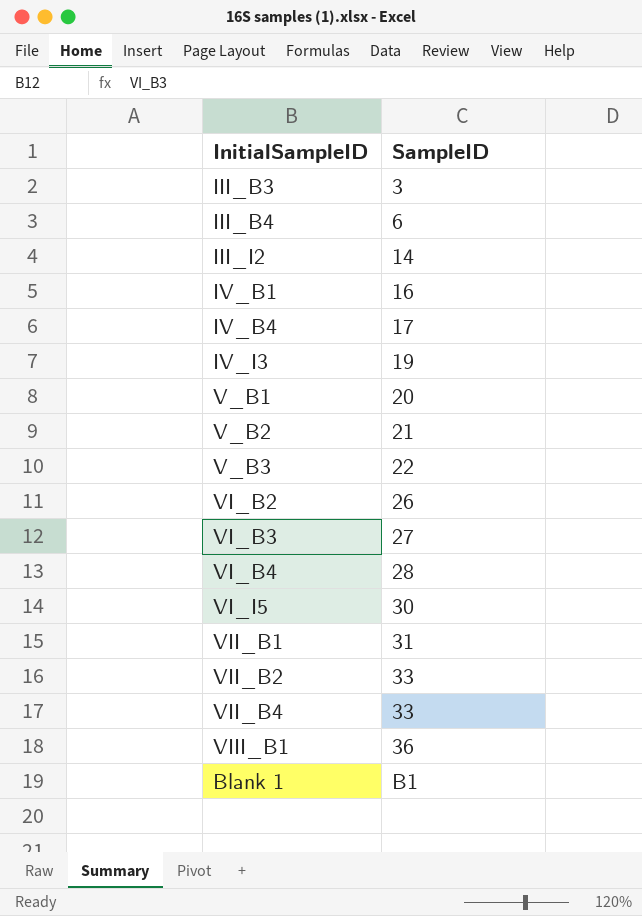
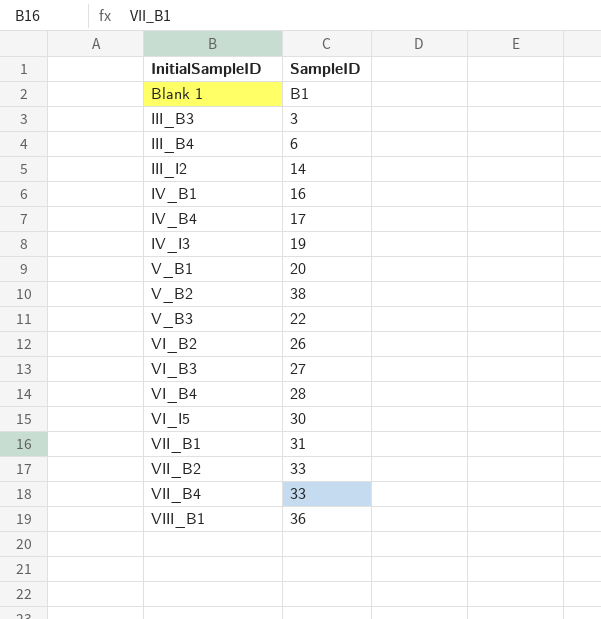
row order: SampleID ascending -> InitialSampleID ascending
V_B2 | SampleID: 21 -> 38

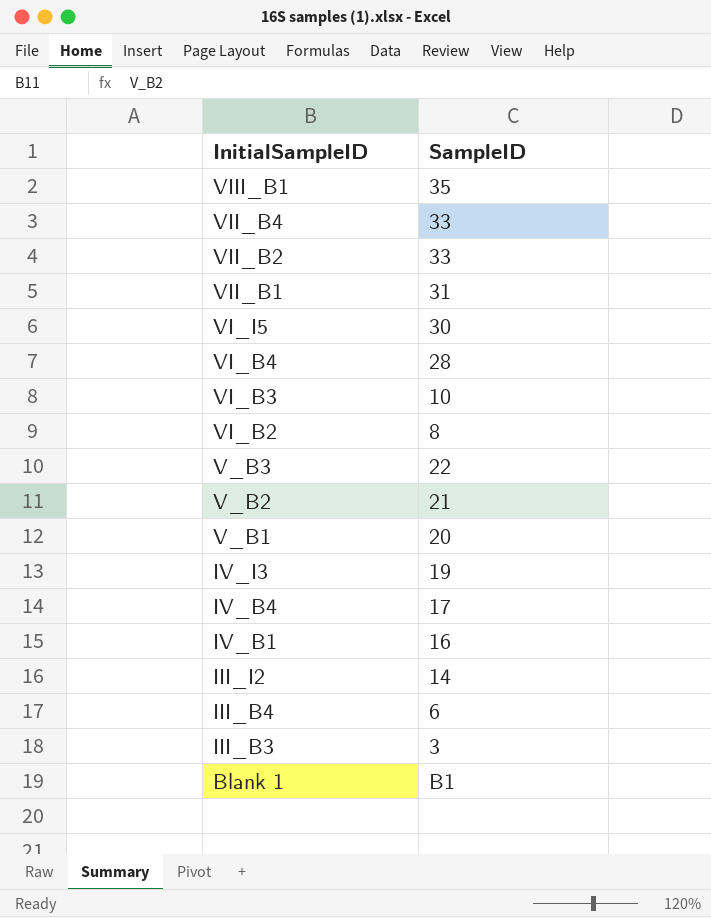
row order: InitialSampleID ascending -> InitialSampleID descending
VIII_B1 | SampleID: 36 -> 35
VI_B3 | SampleID: 27 -> 10
VI_B2 | SampleID: 26 -> 8
V_B2 | SampleID: 38 -> 21

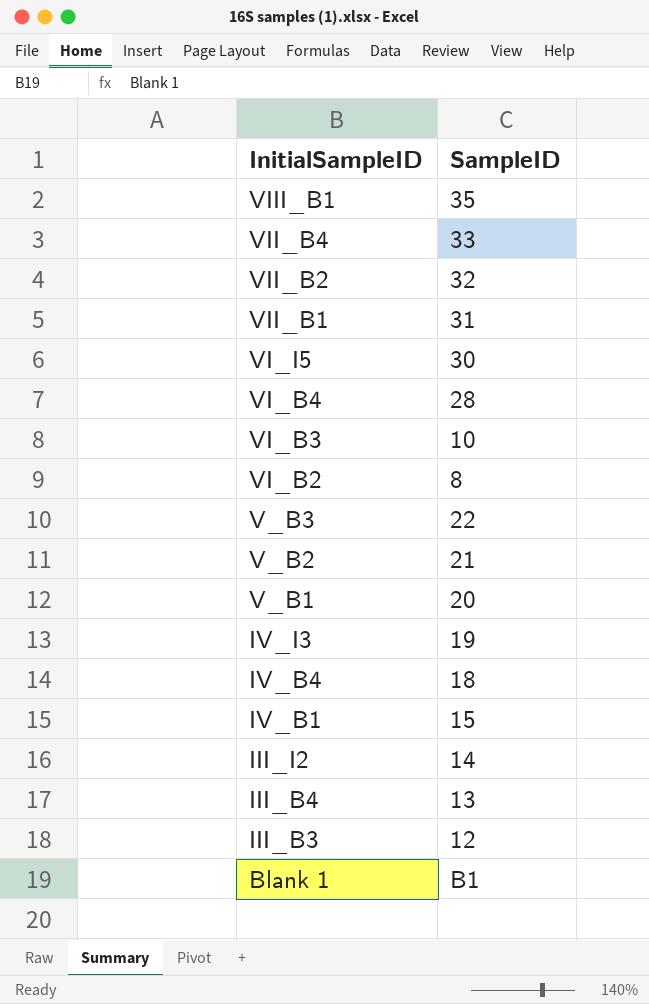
VII_B2 | SampleID: 33 -> 32
IV_B4 | SampleID: 17 -> 18
IV_B1 | SampleID: 16 -> 15
III_B4 | SampleID: 6 -> 13
III_B3 | SampleID: 3 -> 12

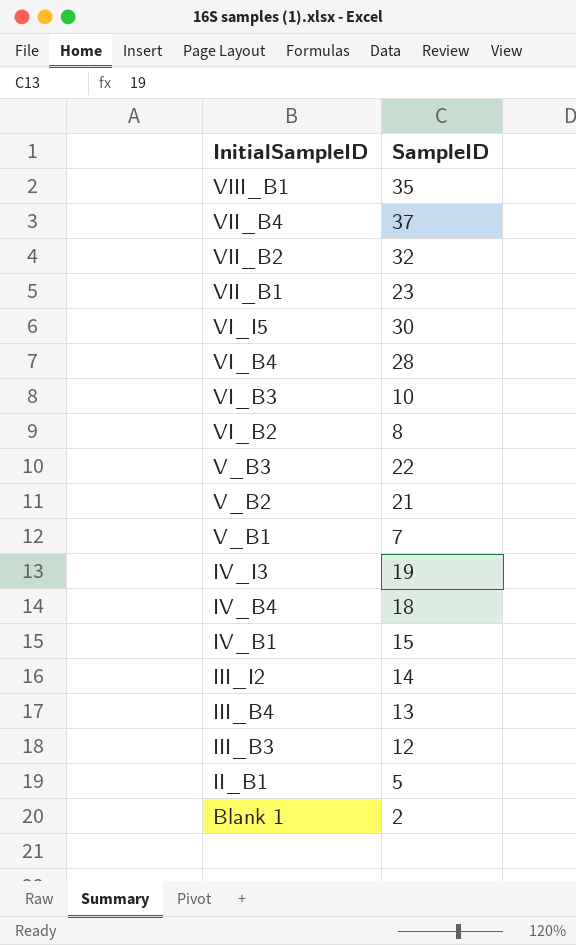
VII_B4 | SampleID: 33 -> 37
VII_B1 | SampleID: 31 -> 23
V_B1 | SampleID: 20 -> 7
row II_B1: none -> 5
Blank 1 | SampleID: B1 -> 2

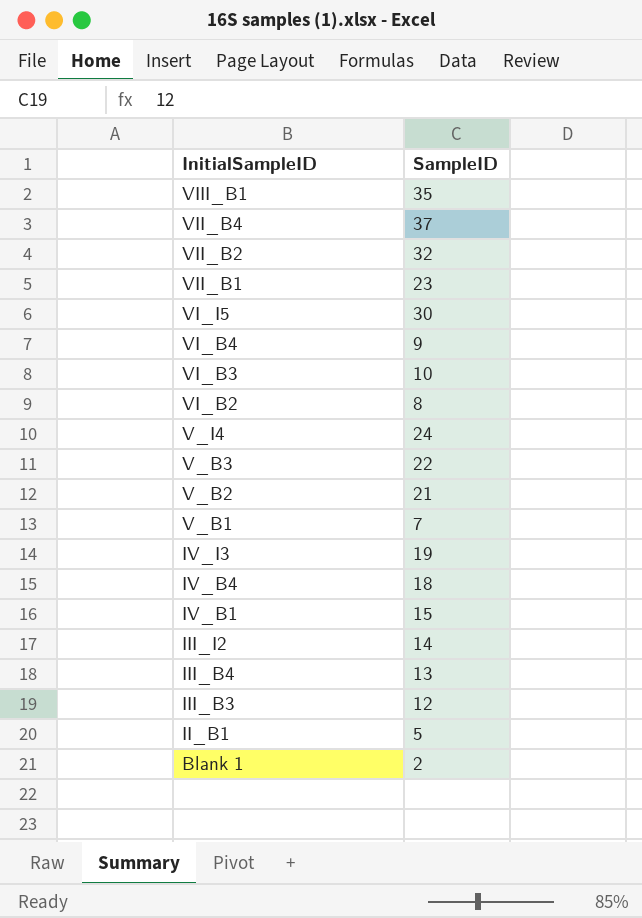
VI_B4 | SampleID: 28 -> 9
row V_I4: none -> 24

